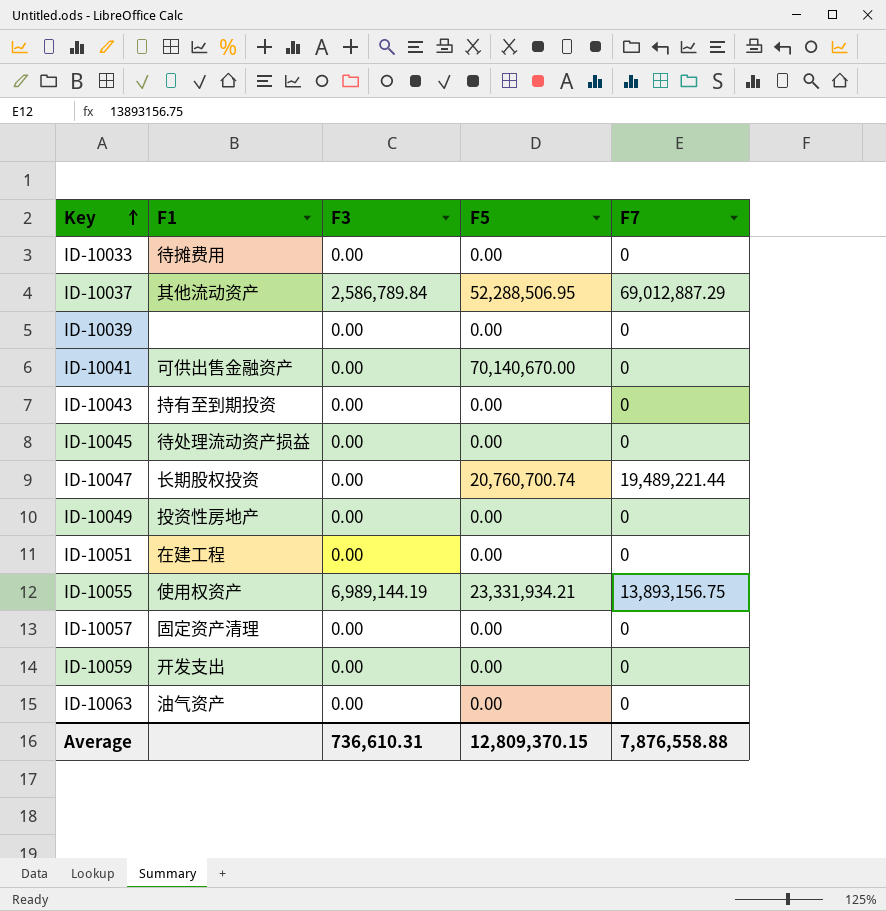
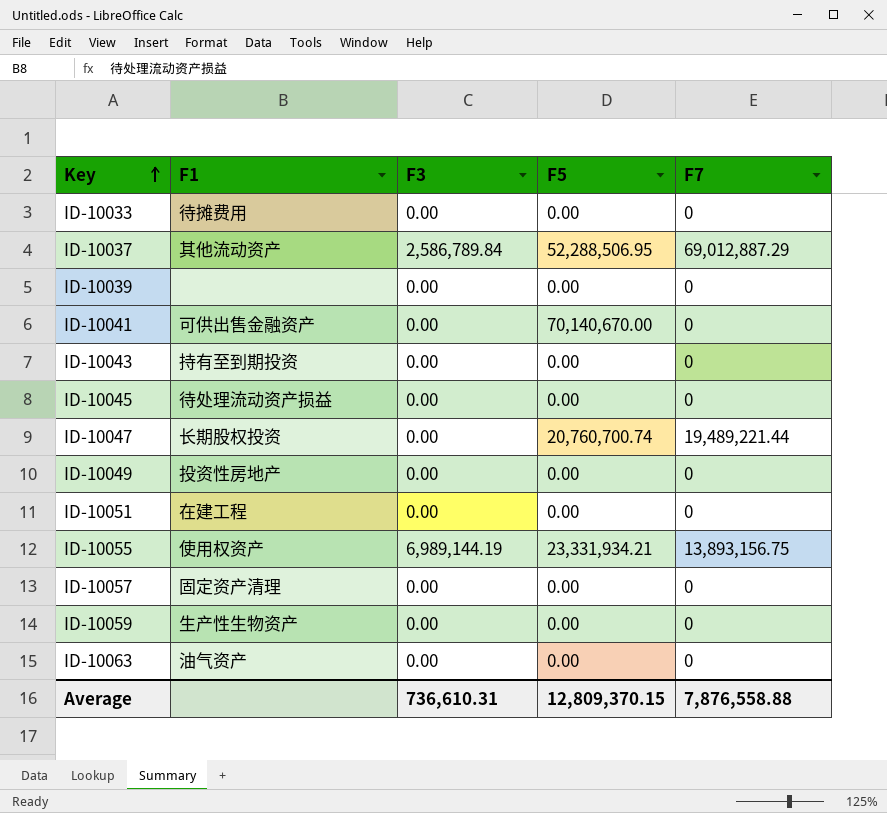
ID-10059 | F1: 开发支出 -> 生产性生物资产

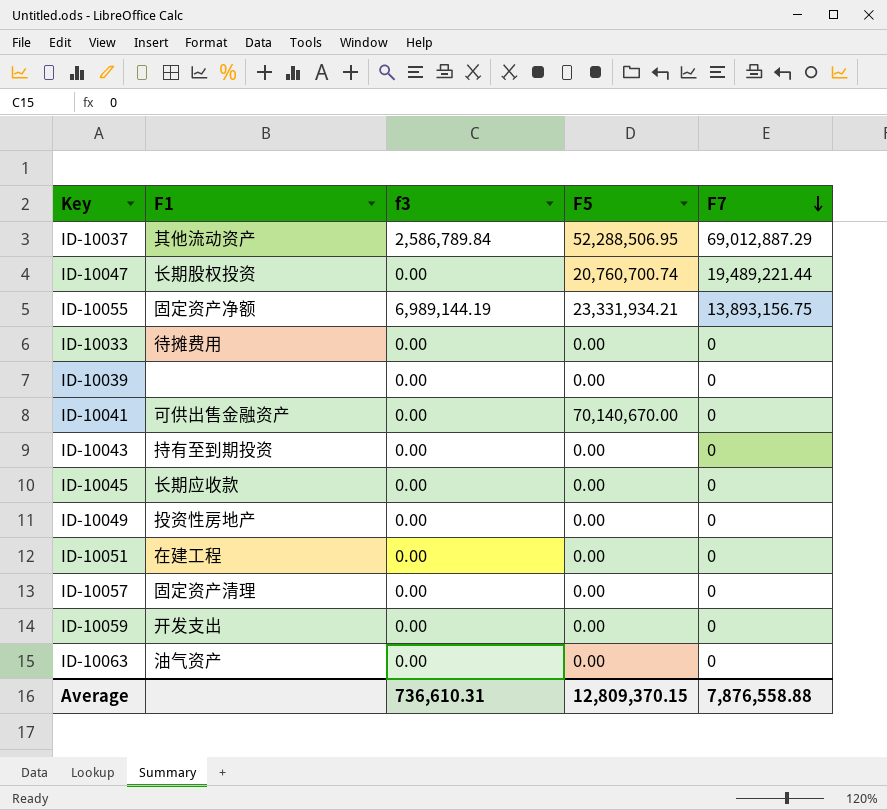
row order: Key ascending -> F7 descending
column name: F3 -> f3
ID-10055 | F1: 使用权资产 -> 固定资产净额
ID-10045 | F1: 待处理流动资产损益 -> 长期应收款
ID-10059 | F1: 生产性生物资产 -> 开发支出

